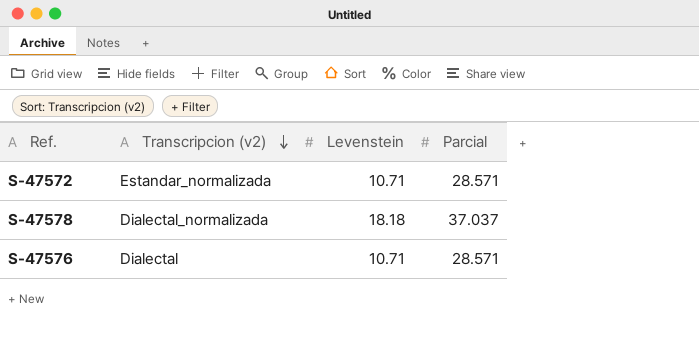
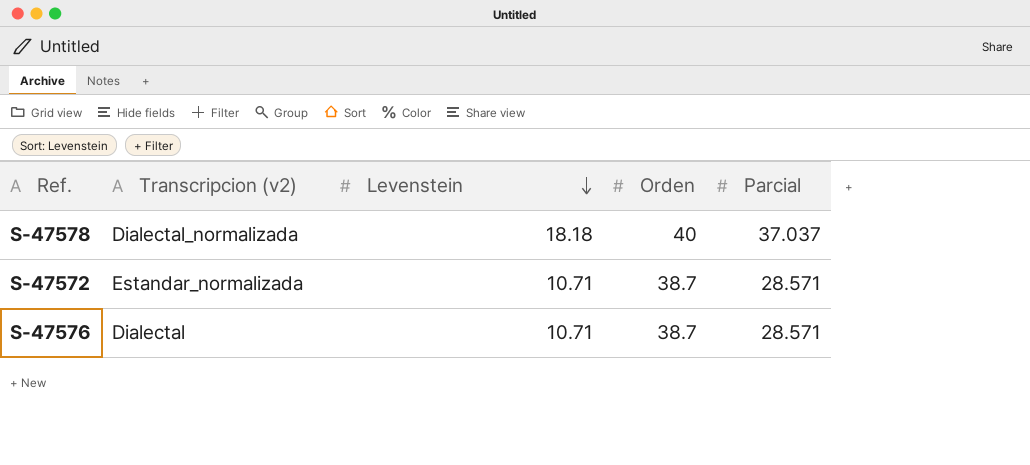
row order: Transcripcion (v2) descending -> Levenstein descending
column Orden | position: none -> 4

